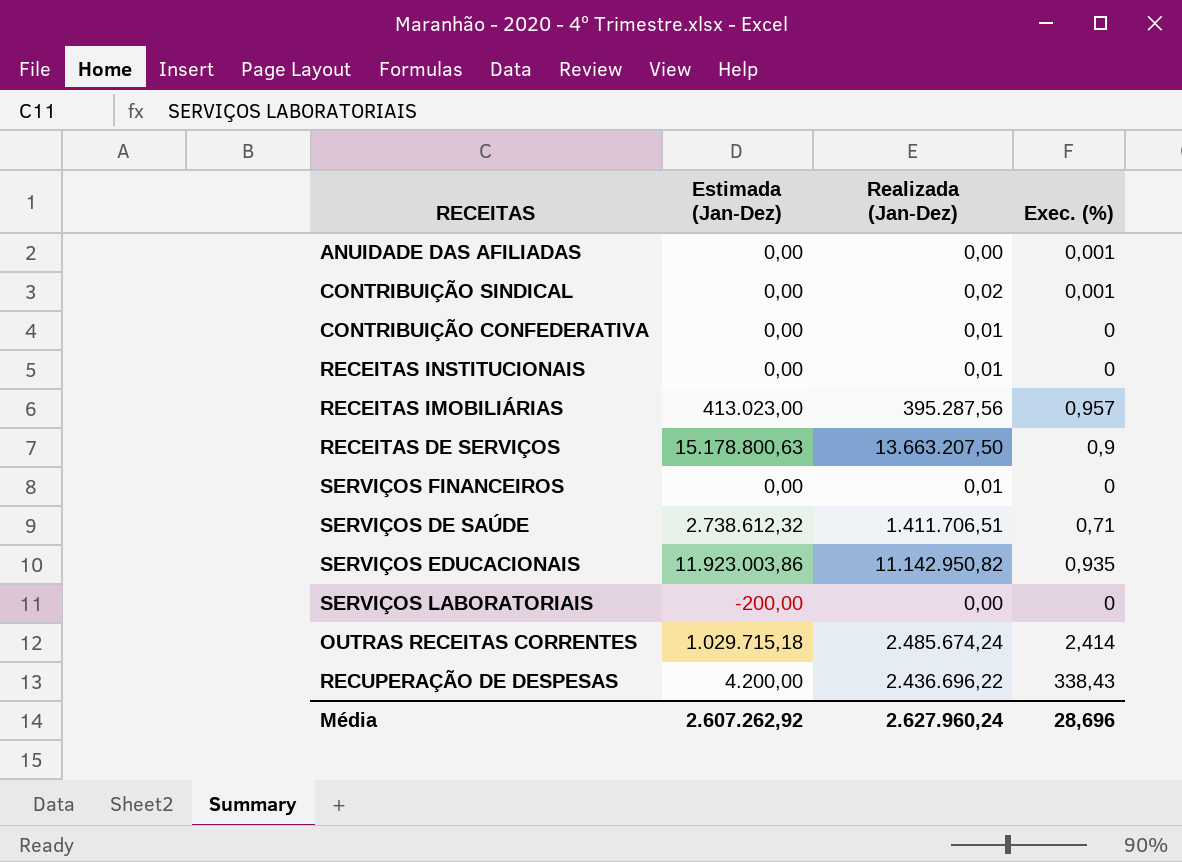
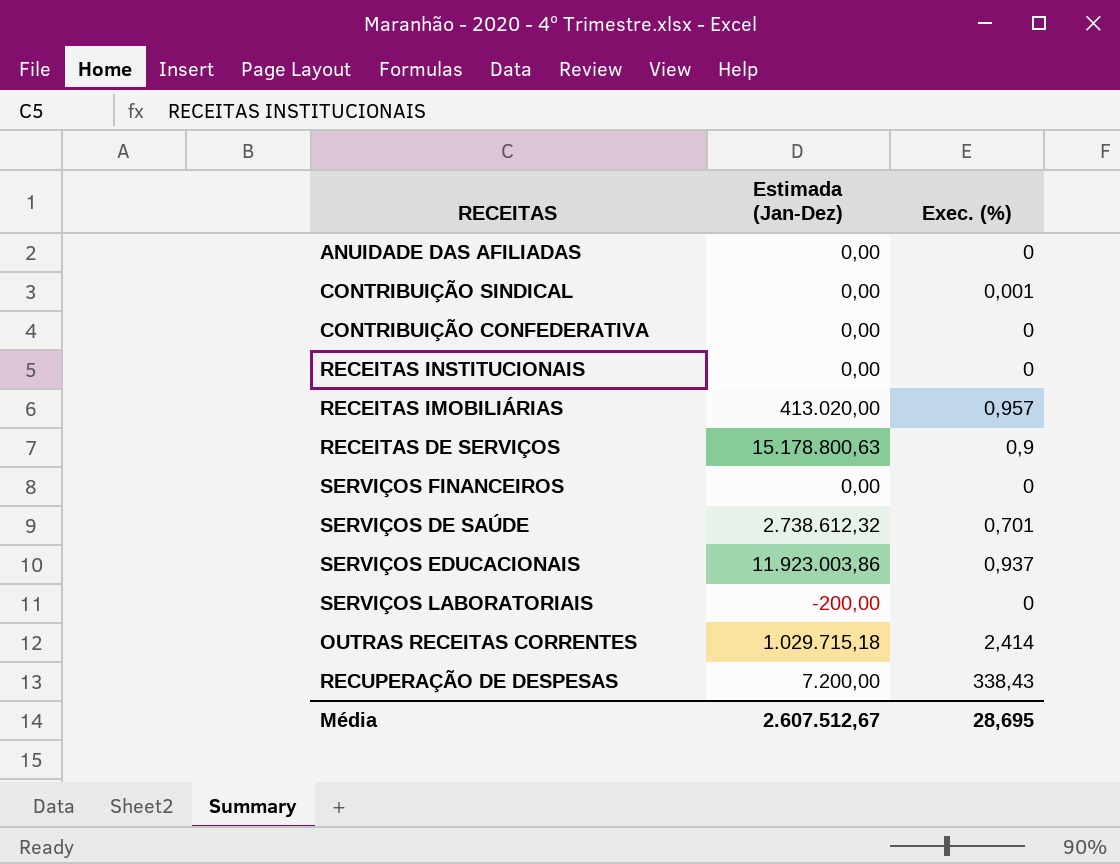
column Realizada (Jan-Dez) | position: 3 -> none
ANUIDADE DAS AFILIADAS | Exec. (%): 0,001 -> 0
RECEITAS IMOBILIÁRIAS | Estimada (Jan-Dez): 413.023,00 -> 413.020,00
SERVIÇOS DE SAÚDE | Exec. (%): 0,71 -> 0,701
SERVIÇOS EDUCACIONAIS | Exec. (%): 0,935 -> 0,937
RECUPERAÇÃO DE DESPESAS | Estimada (Jan-Dez): 4.200,00 -> 7.200,00
Média | Estimada (Jan-Dez): 2.607.262,92 -> 2.607.512,67
Média | Exec. (%): 28,696 -> 28,695

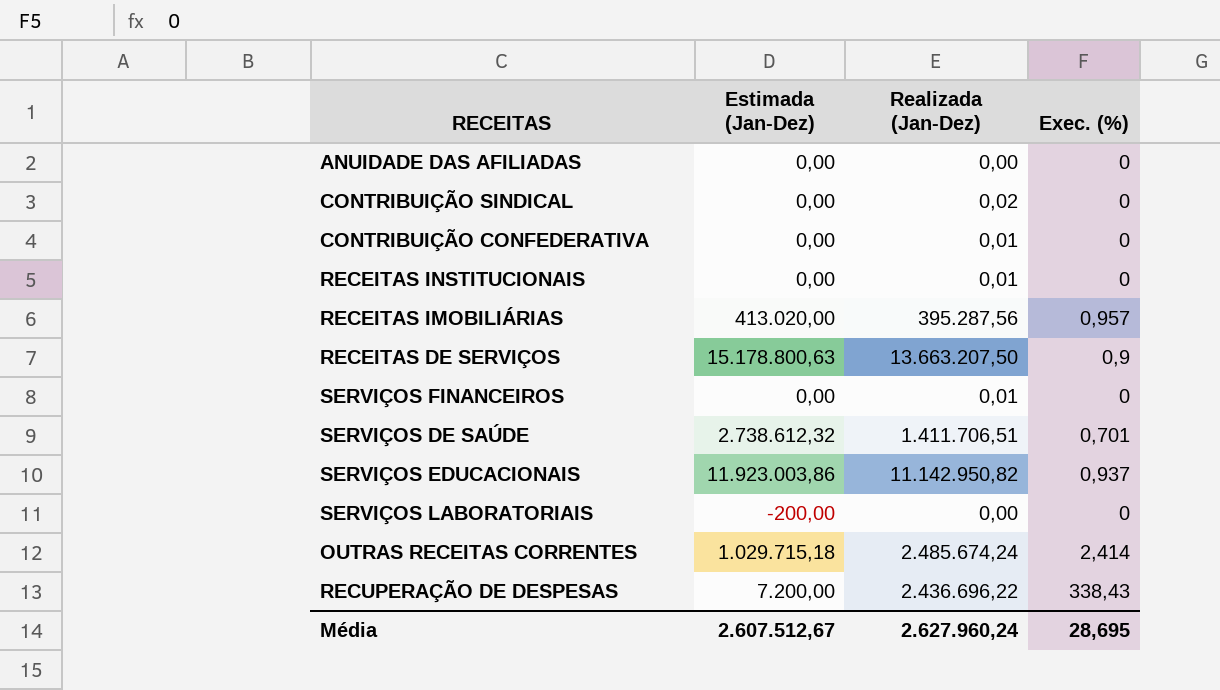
column Realizada (Jan-Dez) | position: none -> 3
CONTRIBUIÇÃO SINDICAL | Exec. (%): 0,001 -> 0

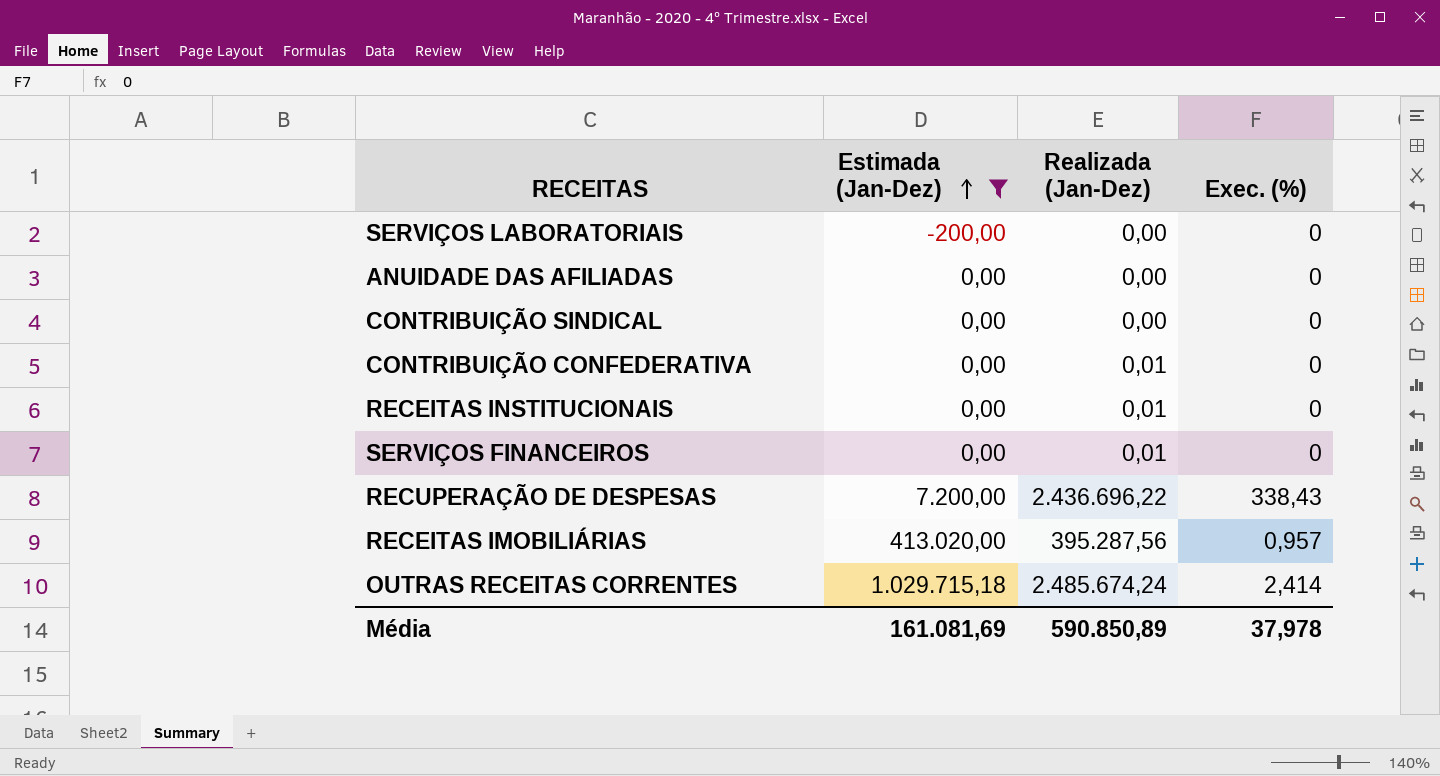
filter: none -> Estimada (Jan-Dez) <= 1.029.715,18
row order: none -> Estimada (Jan-Dez) ascending
CONTRIBUIÇÃO SINDICAL | Realizada (Jan-Dez): 0,02 -> 0,00
Média | Estimada (Jan-Dez): 2.607.512,67 -> 161.081,69
Média | Realizada (Jan-Dez): 2.627.960,24 -> 590.850,89
Média | Exec. (%): 28,695 -> 37,978

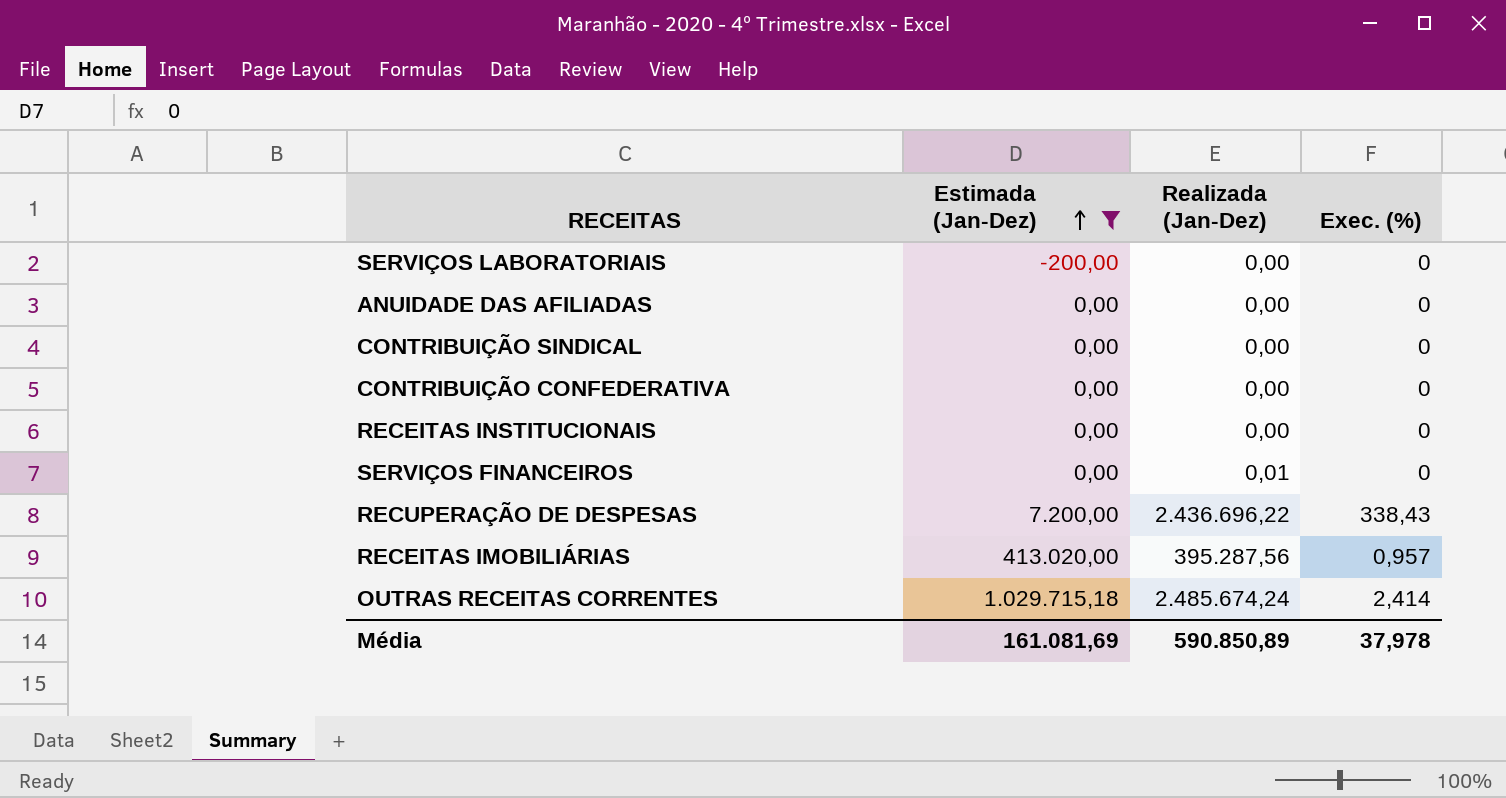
CONTRIBUIÇÃO CONFEDERATIVA | Realizada (Jan-Dez): 0,01 -> 0,00
RECEITAS INSTITUCIONAIS | Realizada (Jan-Dez): 0,01 -> 0,00

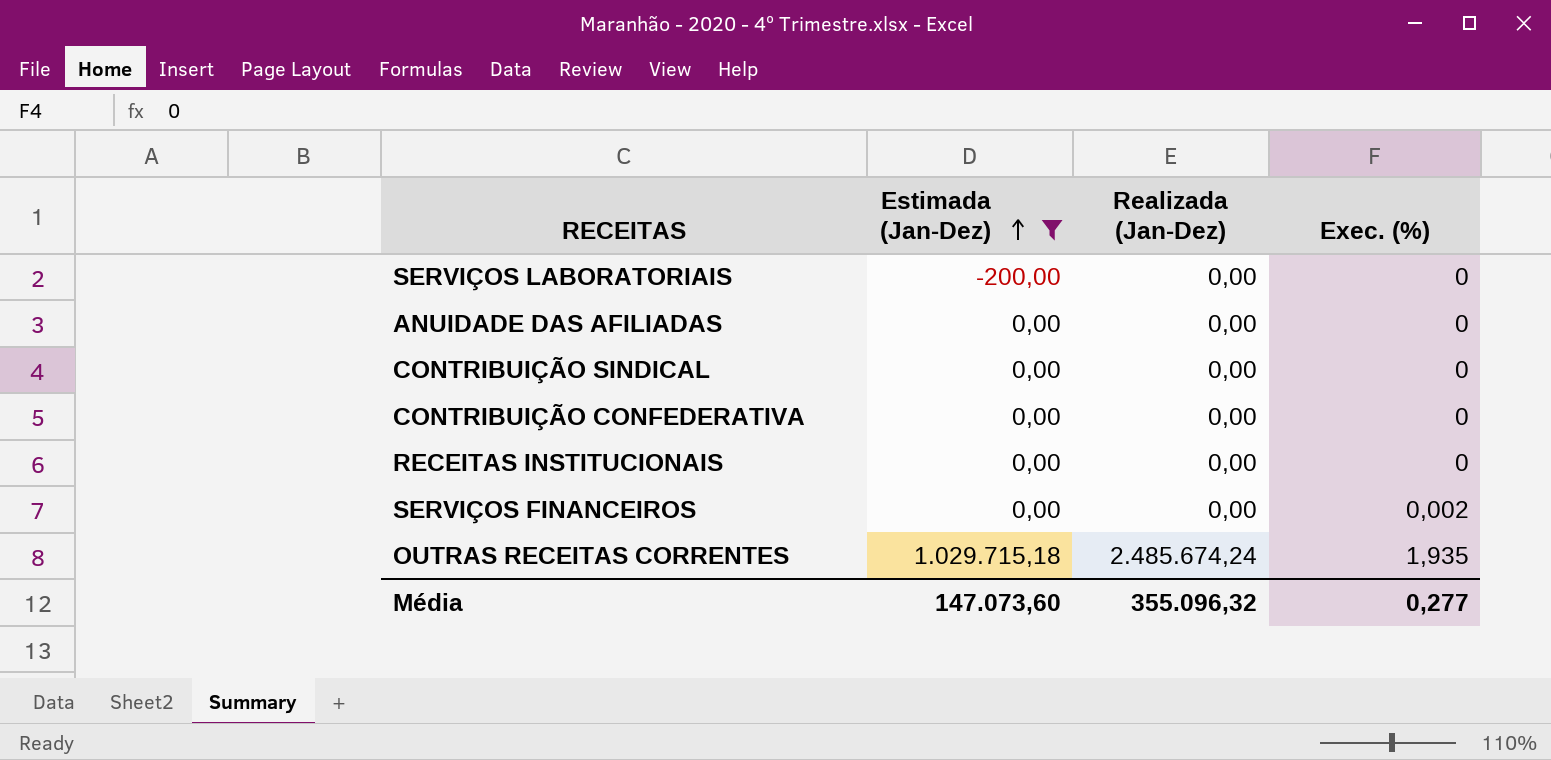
row RECUPERAÇÃO DE DESPESAS: 7.200,00 | 2.436.696,22 | 338,43 -> none
row RECEITAS IMOBILIÁRIAS: 413.020,00 | 395.287,56 | 0,957 -> none
SERVIÇOS FINANCEIROS | Realizada (Jan-Dez): 0,01 -> 0,00
SERVIÇOS FINANCEIROS | Exec. (%): 0 -> 0,002
OUTRAS RECEITAS CORRENTES | Exec. (%): 2,414 -> 1,935
Média | Estimada (Jan-Dez): 161.081,69 -> 147.073,60
Média | Realizada (Jan-Dez): 590.850,89 -> 355.096,32
Média | Exec. (%): 37,978 -> 0,277

